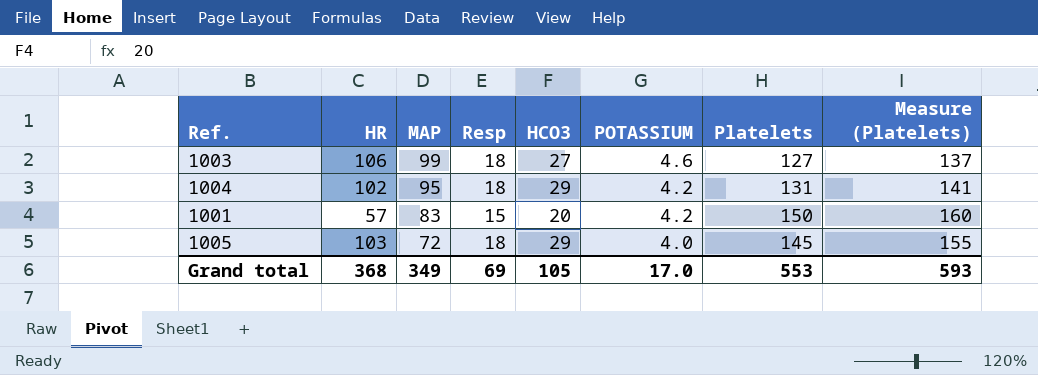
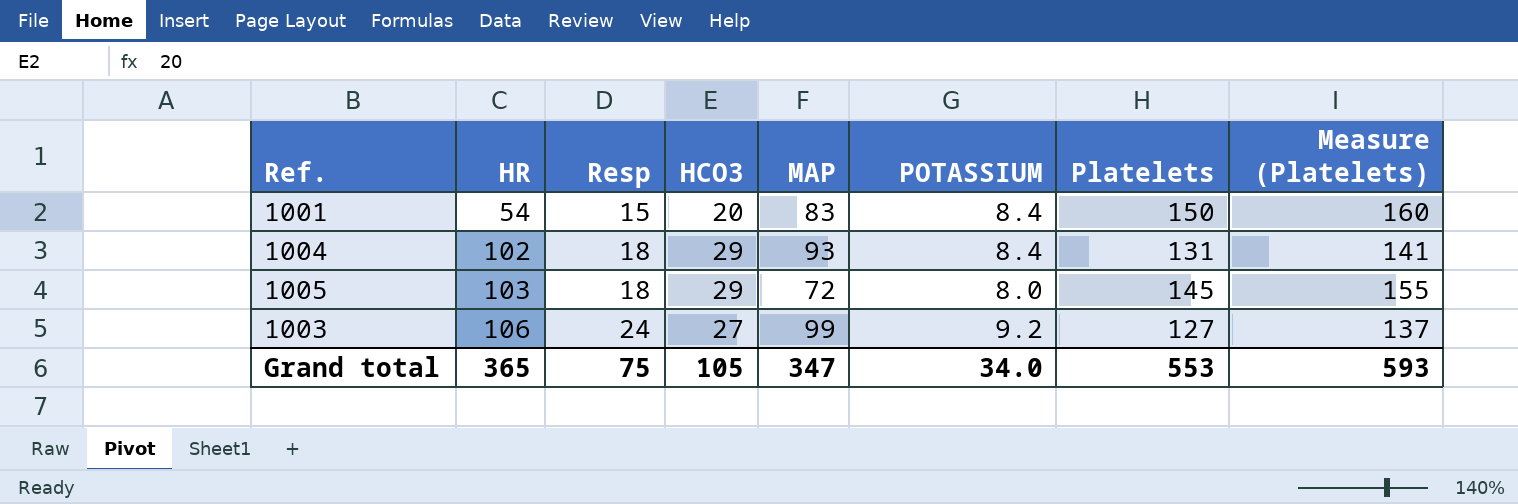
row order: MAP descending -> HR ascending
column MAP | position: 3 -> 5
1001 | HR: 57 -> 54
1001 | POTASSIUM: 4.2 -> 8.4
1004 | MAP: 95 -> 93
1004 | POTASSIUM: 4.2 -> 8.4
1005 | POTASSIUM: 4.0 -> 8.0
1003 | Resp: 18 -> 24
1003 | POTASSIUM: 4.6 -> 9.2
Grand total | HR: 368 -> 365
Grand total | Resp: 69 -> 75
Grand total | MAP: 349 -> 347
Grand total | POTASSIUM: 17.0 -> 34.0

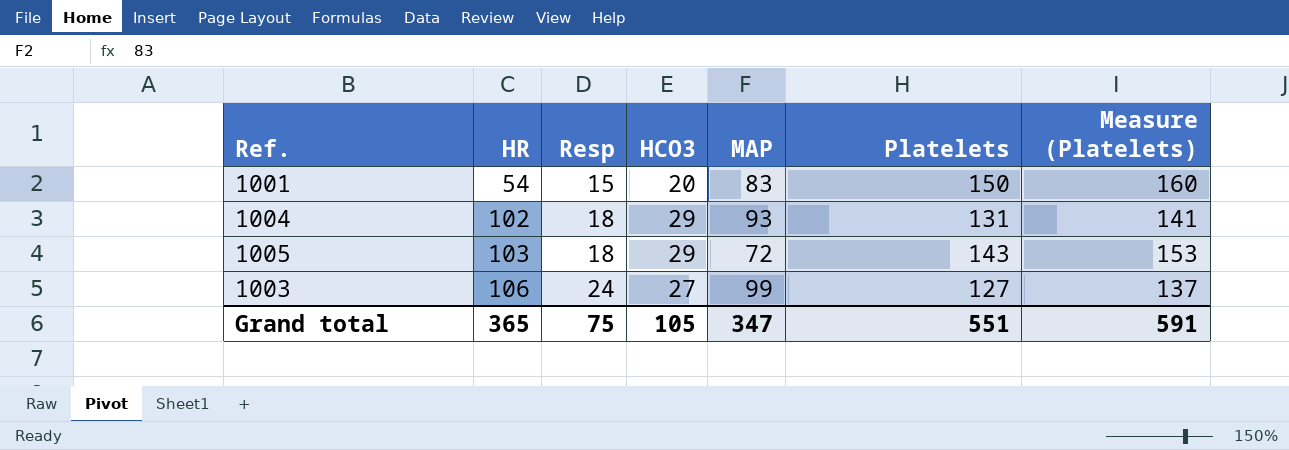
column POTASSIUM | position: 6 -> none
1005 | Platelets: 145 -> 143
1005 | Measure (Platelets): 155 -> 153
Grand total | Platelets: 553 -> 551
Grand total | Measure (Platelets): 593 -> 591

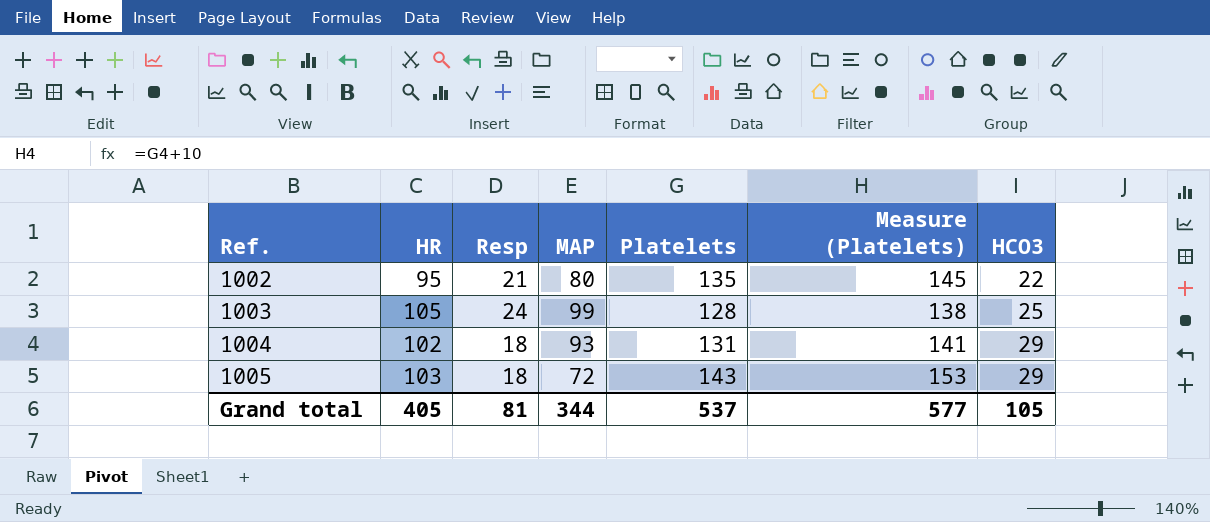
row order: HR ascending -> Ref. ascending
column HCO3 | position: 4 -> 7
row 1001: 54 | 15 | 20 | 83 | 150 | 160 -> none
row 1002: none -> 95 | 21 | 80 | 135 | 145 | 22
1003 | HR: 106 -> 105
1003 | Platelets: 127 -> 128
1003 | Measure (Platelets): 137 -> 138
1003 | HCO3: 27 -> 25
Grand total | HR: 365 -> 405
Grand total | Resp: 75 -> 81
Grand total | MAP: 347 -> 344
Grand total | Platelets: 551 -> 537
Grand total | Measure (Platelets): 591 -> 577

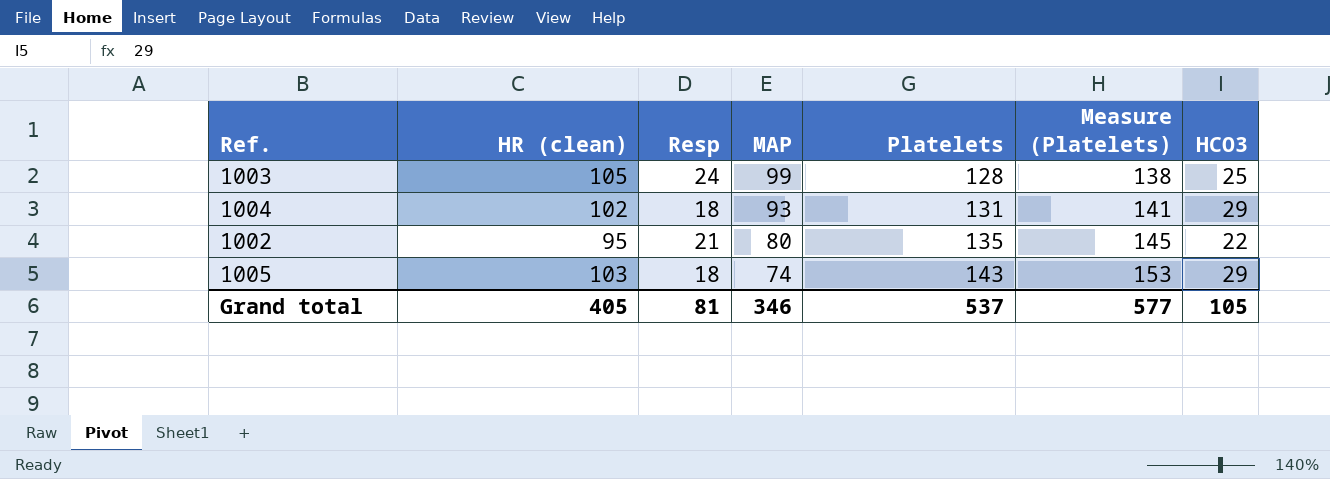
row order: Ref. ascending -> MAP descending
column name: HR -> HR (clean)
1005 | MAP: 72 -> 74
Grand total | MAP: 344 -> 346

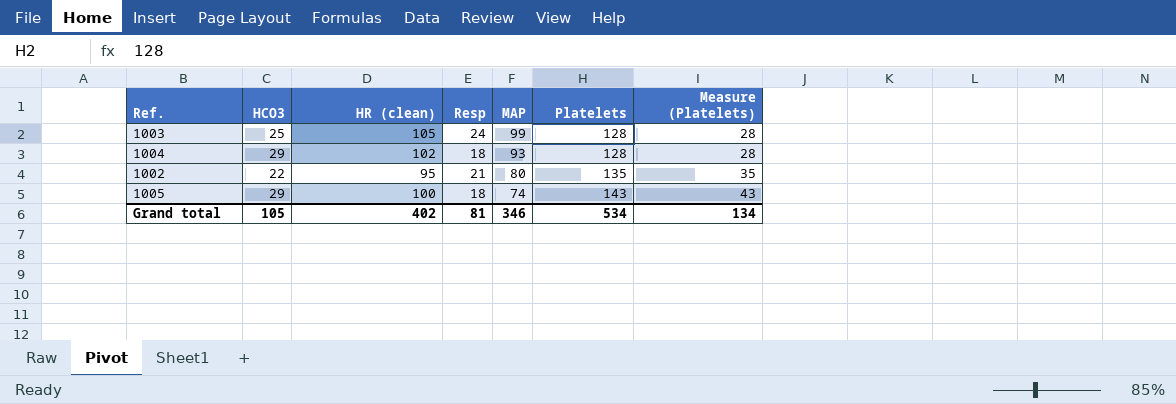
column HCO3 | position: 7 -> 2
column Measure (Platelets) | formula: [Platelets] + 10 -> [Platelets] - 100
1004 | Platelets: 131 -> 128
1005 | HR (clean): 103 -> 100
Grand total | HR (clean): 405 -> 402
Grand total | Platelets: 537 -> 534
Grand total | Measure (Platelets): 577 -> 134

